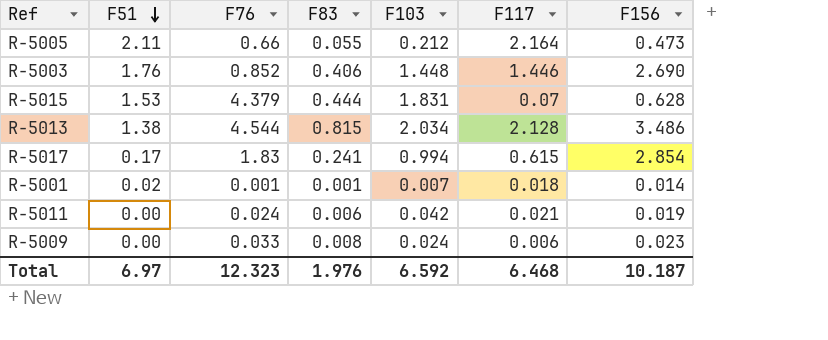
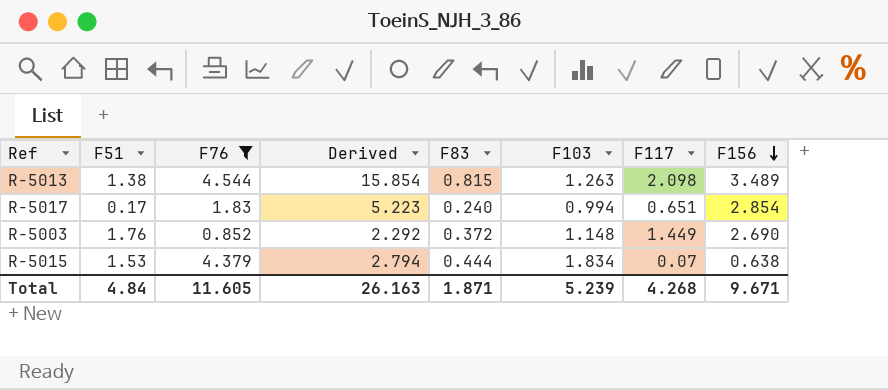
filter: none -> F76 >= 0.852
row order: F51 descending -> F156 descending
column Derived | formula: none -> [F76] * [F156]
R-5013 | F103: 2.034 -> 1.263
R-5013 | F117: 2.128 -> 2.098
R-5013 | F156: 3.486 -> 3.489
R-5017 | F83: 0.241 -> 0.240
R-5017 | F117: 0.615 -> 0.651
R-5003 | F83: 0.406 -> 0.372
R-5003 | F103: 1.448 -> 1.148
R-5003 | F117: 1.446 -> 1.449
R-5015 | F103: 1.831 -> 1.834
R-5015 | F156: 0.628 -> 0.638
Total | F51: 6.97 -> 4.84
Total | F76: 12.323 -> 11.605
Total | F83: 1.976 -> 1.871
Total | F103: 6.592 -> 5.239
Total | F117: 6.468 -> 4.268
Total | F156: 10.187 -> 9.671

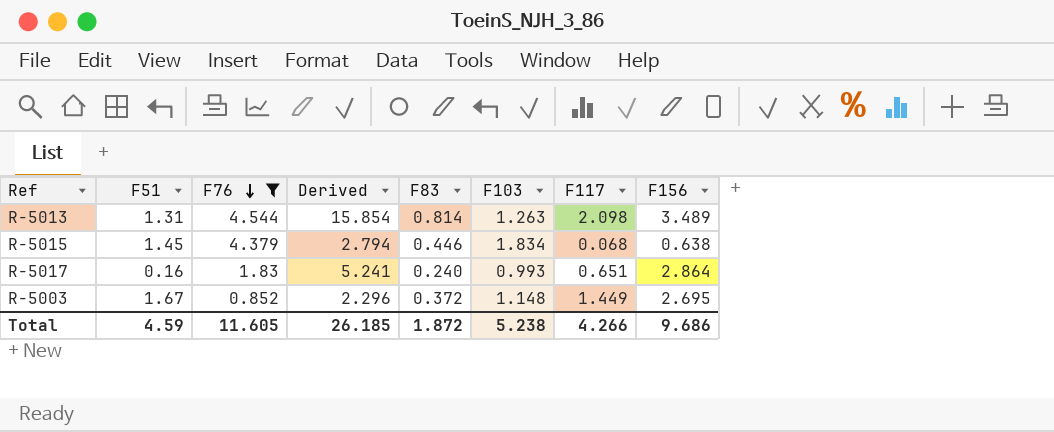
row order: F156 descending -> F76 descending
R-5013 | F51: 1.38 -> 1.31
R-5013 | F83: 0.815 -> 0.814
R-5015 | F51: 1.53 -> 1.45
R-5015 | F83: 0.444 -> 0.446
R-5015 | F117: 0.07 -> 0.068
R-5017 | F51: 0.17 -> 0.16
R-5017 | Derived: 5.223 -> 5.241
R-5017 | F103: 0.994 -> 0.993
R-5017 | F156: 2.854 -> 2.864
R-5003 | F51: 1.76 -> 1.67
R-5003 | Derived: 2.292 -> 2.296
R-5003 | F156: 2.690 -> 2.695
Total | F51: 4.84 -> 4.59
Total | Derived: 26.163 -> 26.185
Total | F83: 1.871 -> 1.872
Total | F103: 5.239 -> 5.238
Total | F117: 4.268 -> 4.266
Total | F156: 9.671 -> 9.686

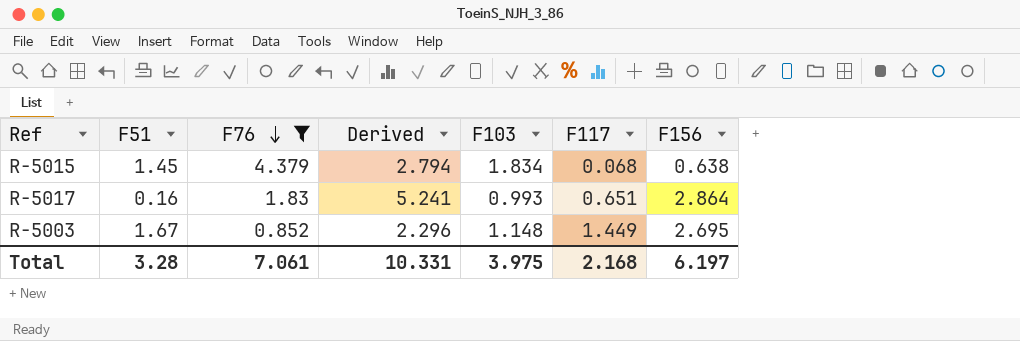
column F83 | position: 5 -> none
row R-5013: 1.31 | 4.544 | 15.854 | 0.814 | 1.263 | 2.098 | 3.489 -> none
Total | F51: 4.59 -> 3.28
Total | F76: 11.605 -> 7.061
Total | Derived: 26.185 -> 10.331
Total | F103: 5.238 -> 3.975
Total | F117: 4.266 -> 2.168
Total | F156: 9.686 -> 6.197

